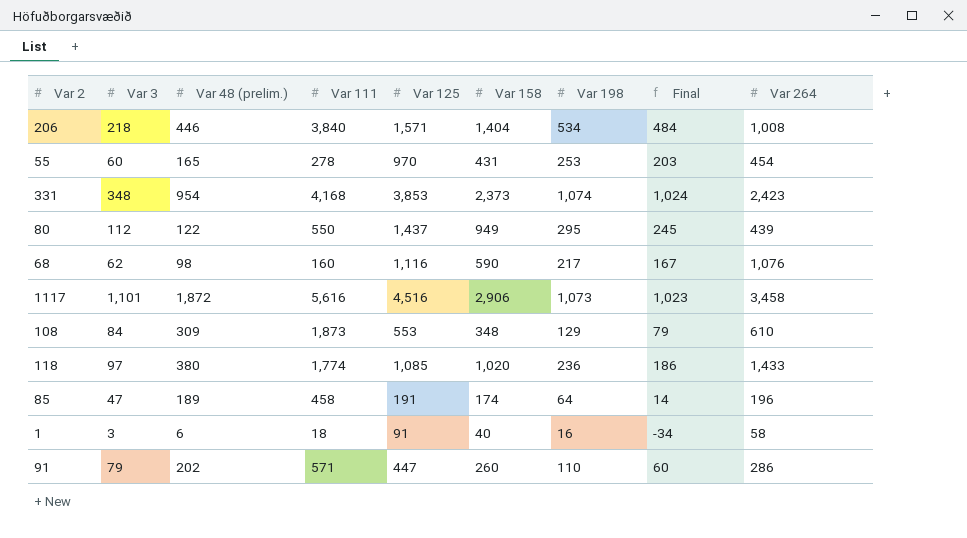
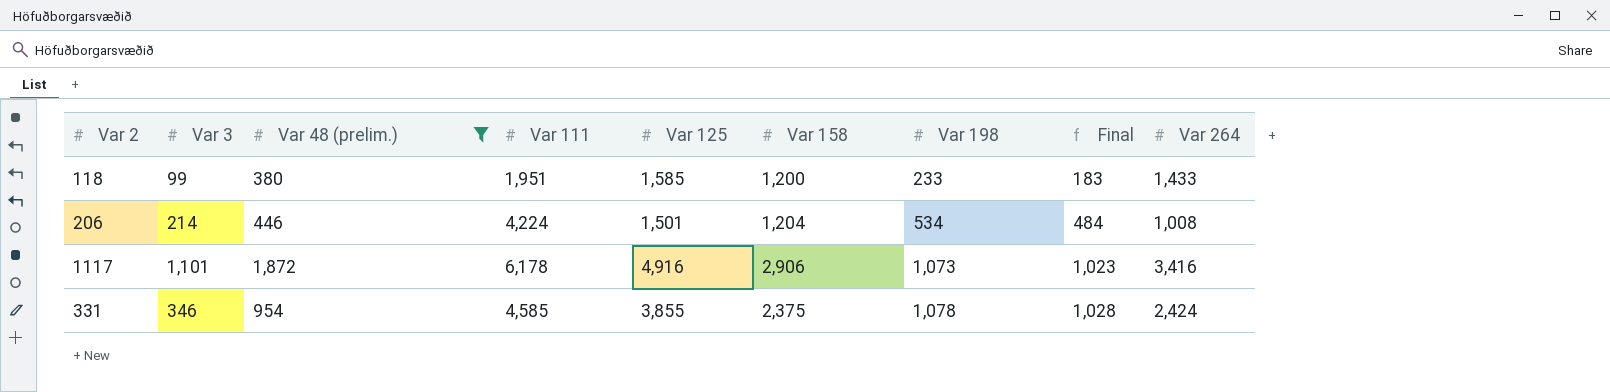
filter: none -> Var 48 (prelim.) >= 380
row order: none -> Var 198 ascending
118 | Var 3: 97 -> 99
118 | Var 111: 1,774 -> 1,951
118 | Var 125: 1,085 -> 1,585
118 | Var 158: 1,020 -> 1,200
118 | Var 198: 236 -> 233
118 | Final: 186 -> 183
206 | Var 3: 218 -> 214
206 | Var 111: 3,840 -> 4,224
206 | Var 125: 1,571 -> 1,501
206 | Var 158: 1,404 -> 1,204
1117 | Var 111: 5,616 -> 6,178
1117 | Var 125: 4,516 -> 4,916
1117 | Var 264: 3,458 -> 3,416
331 | Var 3: 348 -> 346
331 | Var 111: 4,168 -> 4,585
331 | Var 125: 3,853 -> 3,855
331 | Var 158: 2,373 -> 2,375
331 | Var 198: 1,074 -> 1,078
331 | Final: 1,024 -> 1,028
331 | Var 264: 2,423 -> 2,424

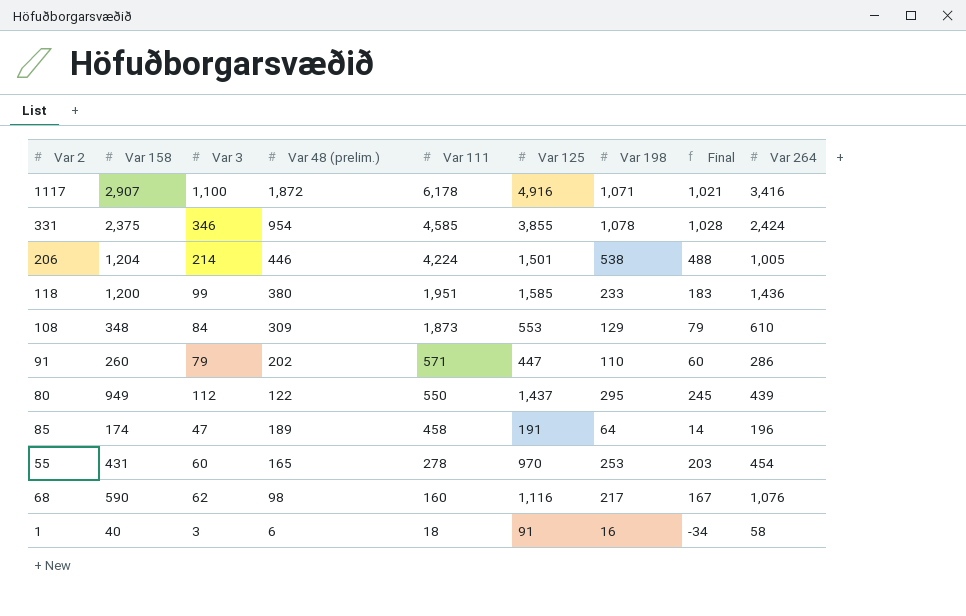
filter: Var 48 (prelim.) >= 380 -> none
row order: Var 198 ascending -> Var 111 descending
column Var 158 | position: 6 -> 2
1117 | Var 158: 2,906 -> 2,907
1117 | Var 3: 1,101 -> 1,100
1117 | Var 198: 1,073 -> 1,071
1117 | Final: 1,023 -> 1,021
206 | Var 198: 534 -> 538
206 | Final: 484 -> 488
206 | Var 264: 1,008 -> 1,005
118 | Var 264: 1,433 -> 1,436

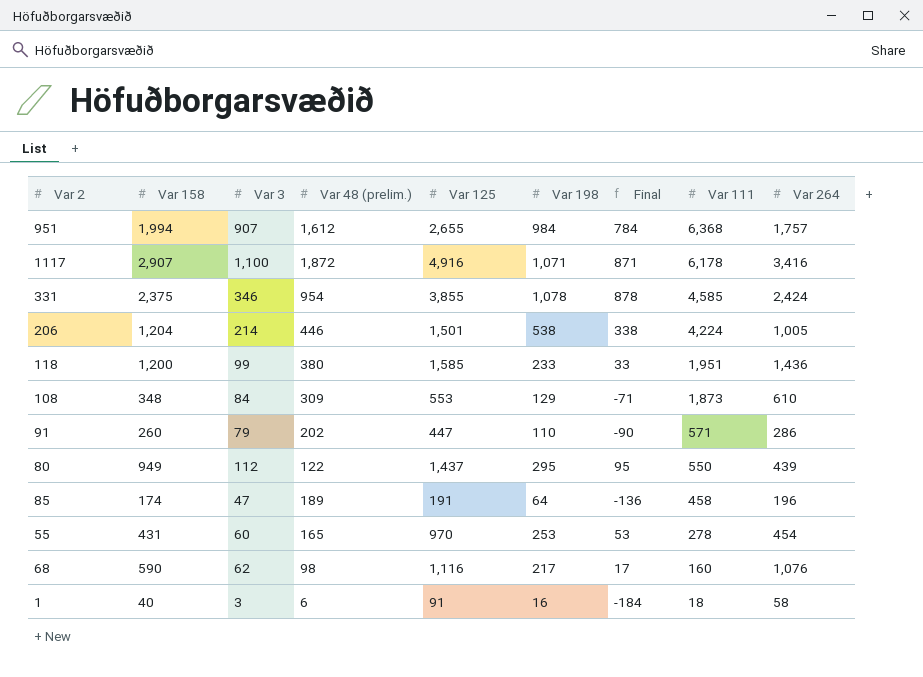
column Final | formula: [Var 198] - 50 -> [Var 198] - 200
column Var 111 | position: 5 -> 8
row 951: none -> 1,994 | 907 | 1,612 | 2,655 | 984 | 784 | 6,368 | 1,757

